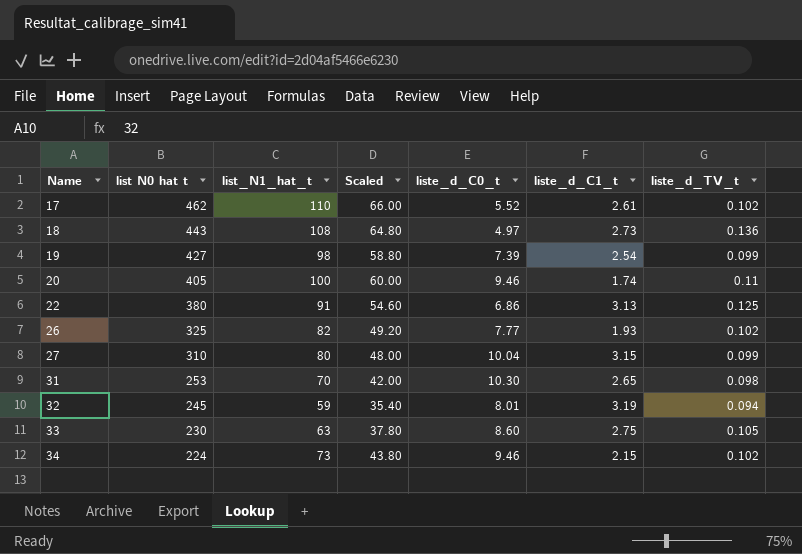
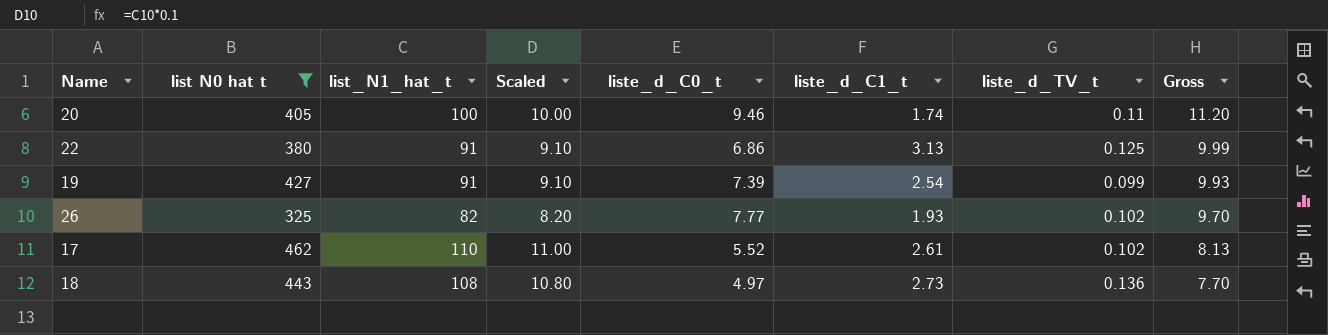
filter: none -> list N0 hat t >= 325
row order: Name ascending -> Gross descending
column Scaled | formula: [list_N1_hat_t] * 0.6 -> [list_N1_hat_t] * 0.1
column Gross | formula: none -> [liste_d_C0_t] + [liste_d_C1_t]
19 | list_N1_hat_t: 98 -> 91

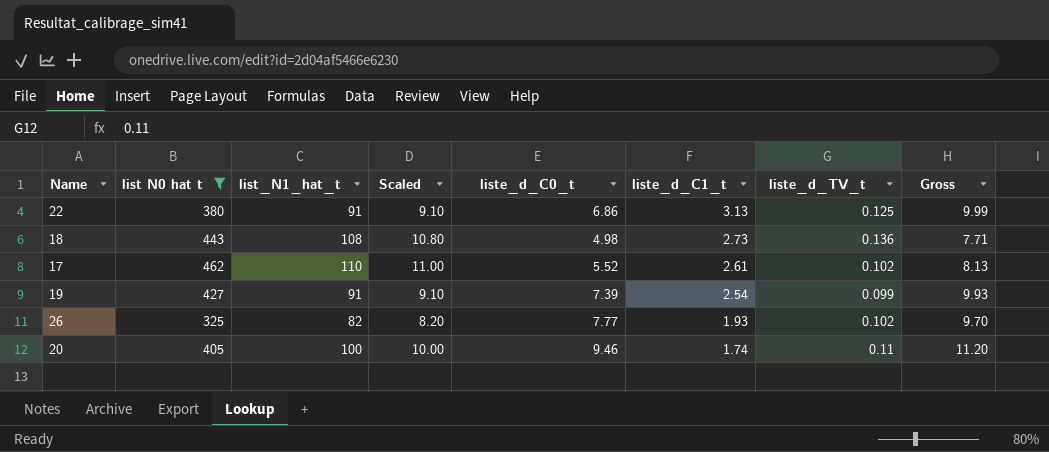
row order: Gross descending -> liste_d_C1_t descending
18 | liste_d_C0_t: 4.97 -> 4.98
18 | Gross: 7.70 -> 7.71

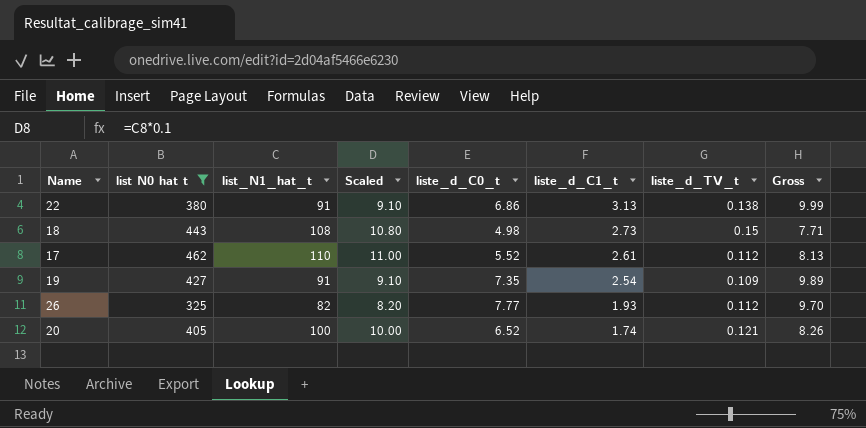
22 | liste_d_TV_t: 0.125 -> 0.138
18 | liste_d_TV_t: 0.136 -> 0.15
17 | liste_d_TV_t: 0.102 -> 0.112
19 | liste_d_C0_t: 7.39 -> 7.35
19 | liste_d_TV_t: 0.099 -> 0.109
19 | Gross: 9.93 -> 9.89
26 | liste_d_TV_t: 0.102 -> 0.112
20 | liste_d_C0_t: 9.46 -> 6.52
20 | liste_d_TV_t: 0.11 -> 0.121
20 | Gross: 11.20 -> 8.26

